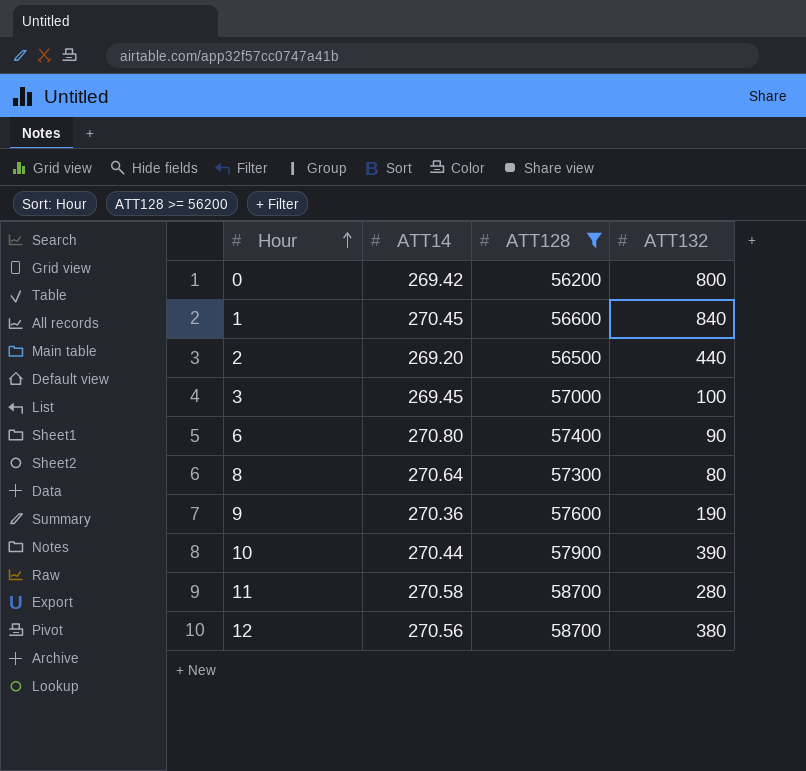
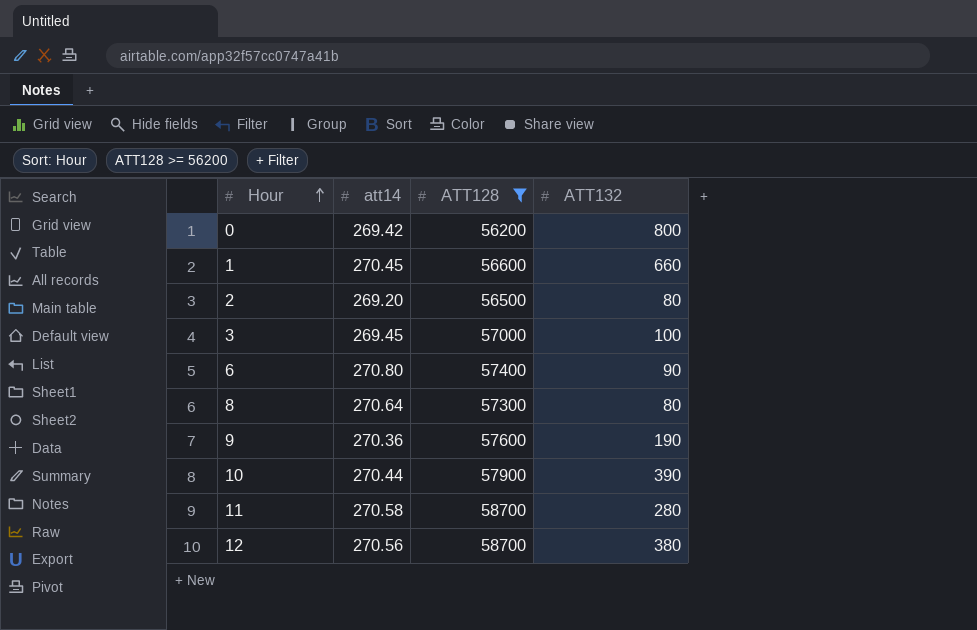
column name: ATT14 -> att14
1 | ATT132: 840 -> 660
2 | ATT132: 440 -> 80

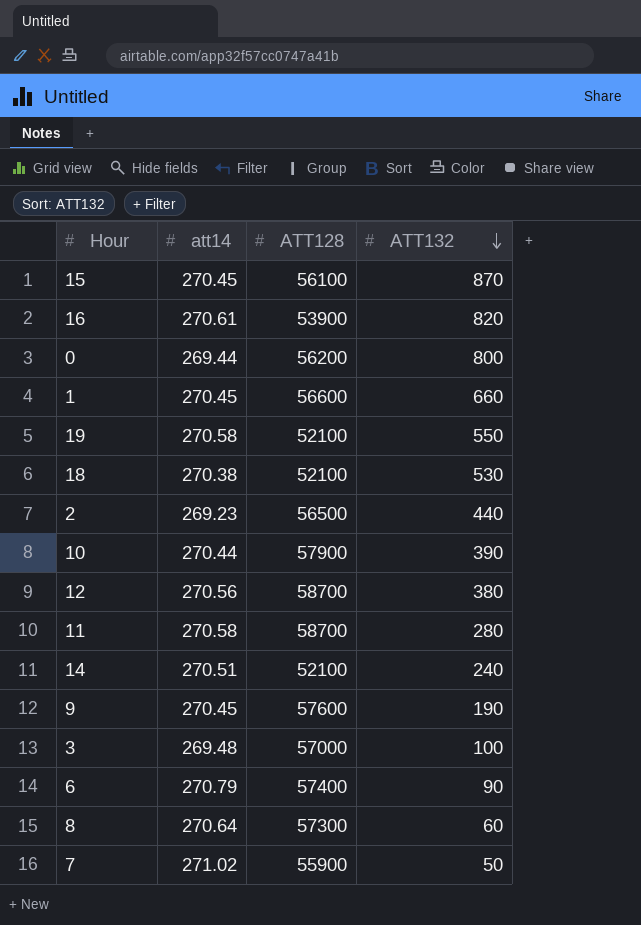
filter: ATT128 >= 56200 -> none
row order: Hour ascending -> ATT132 descending
0 | att14: 269.42 -> 269.44
2 | att14: 269.20 -> 269.23
2 | ATT132: 80 -> 440
9 | att14: 270.36 -> 270.45
3 | att14: 269.45 -> 269.48
6 | att14: 270.80 -> 270.79
8 | ATT132: 80 -> 60

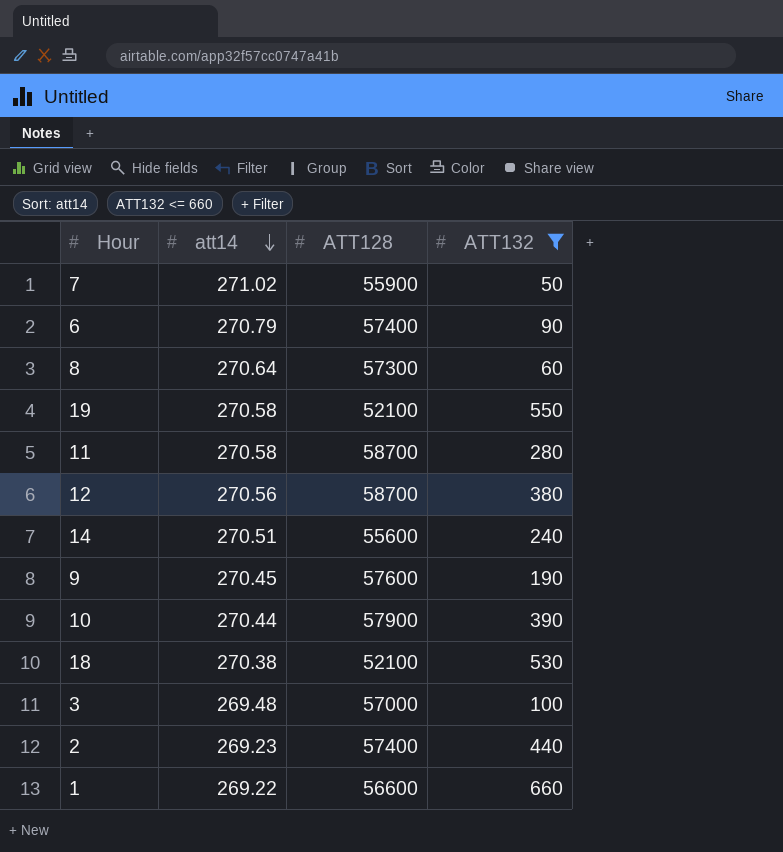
filter: none -> ATT132 <= 660
row order: ATT132 descending -> att14 descending
14 | ATT128: 52100 -> 55600
2 | ATT128: 56500 -> 57400
1 | att14: 270.45 -> 269.22

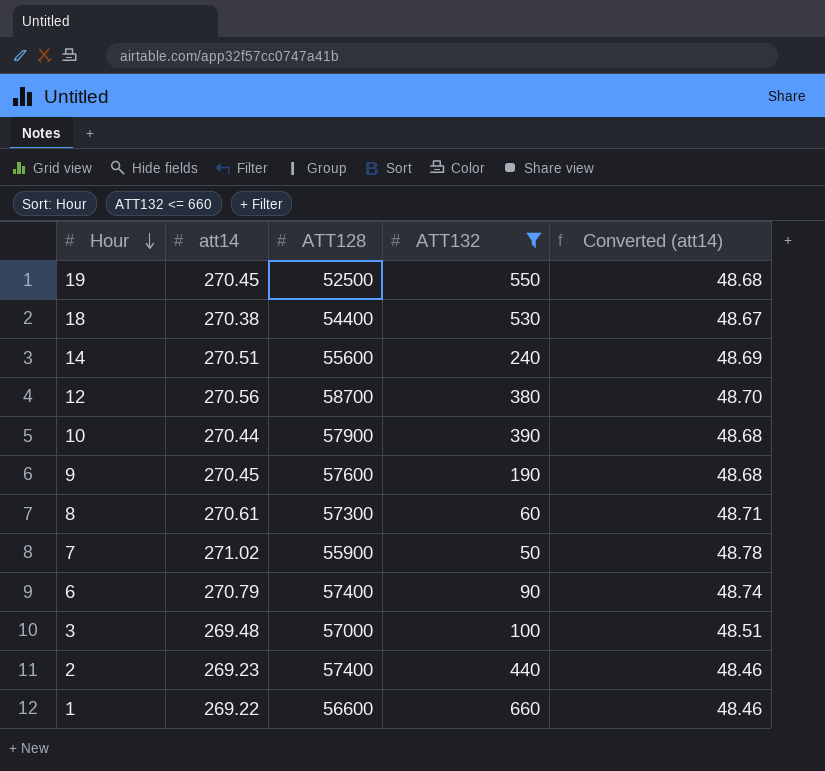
row order: att14 descending -> Hour descending
column Converted (att14) | formula: none -> [att14] * 0.18
row 11: 270.58 | 58700 | 280 -> none
19 | att14: 270.58 -> 270.45
19 | ATT128: 52100 -> 52500
18 | ATT128: 52100 -> 54400
8 | att14: 270.64 -> 270.61

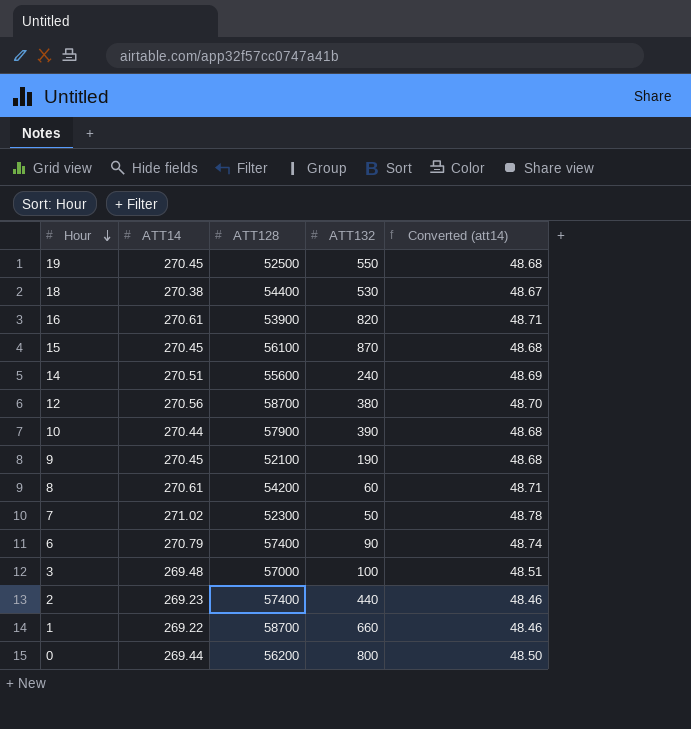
filter: ATT132 <= 660 -> none
column name: att14 -> ATT14
9 | ATT128: 57600 -> 52100
8 | ATT128: 57300 -> 54200
7 | ATT128: 55900 -> 52300
1 | ATT128: 56600 -> 58700

